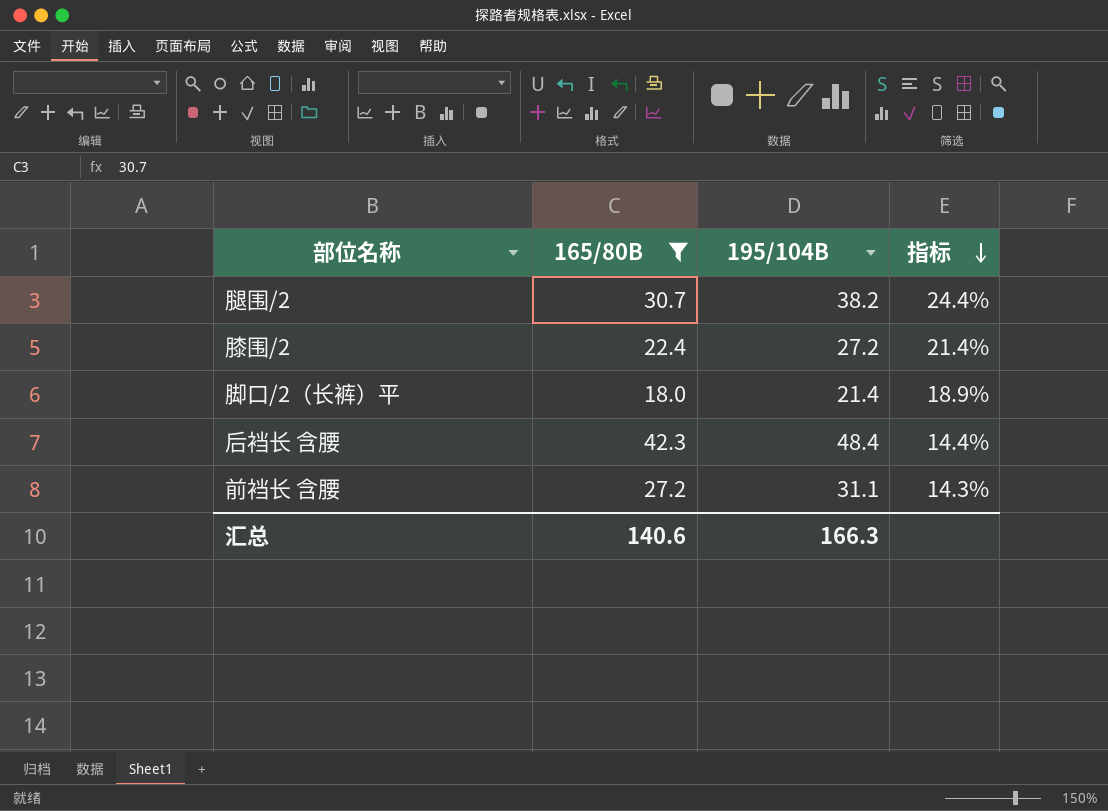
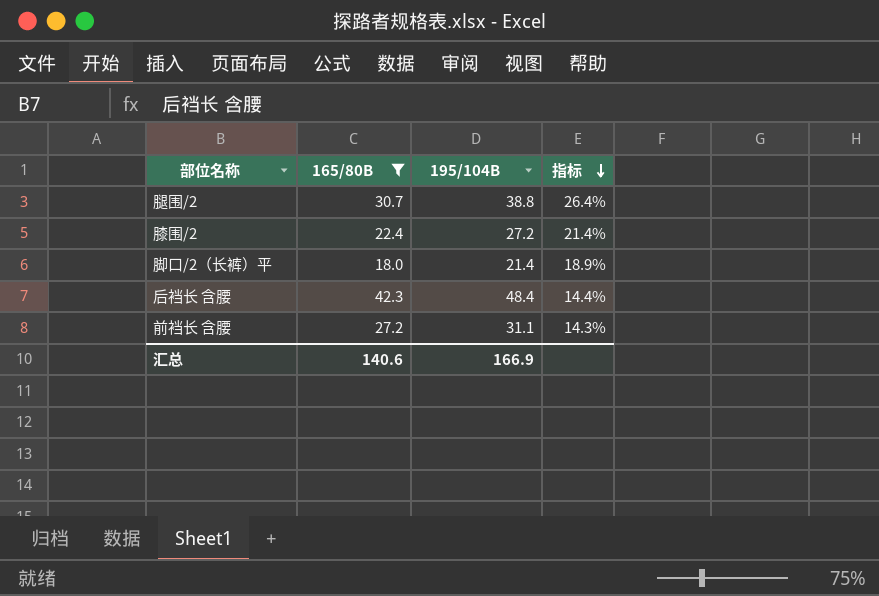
腿围/2 | 195/104B: 38.2 -> 38.8
腿围/2 | 指标: 24.4% -> 26.4%
汇总 | 195/104B: 166.3 -> 166.9

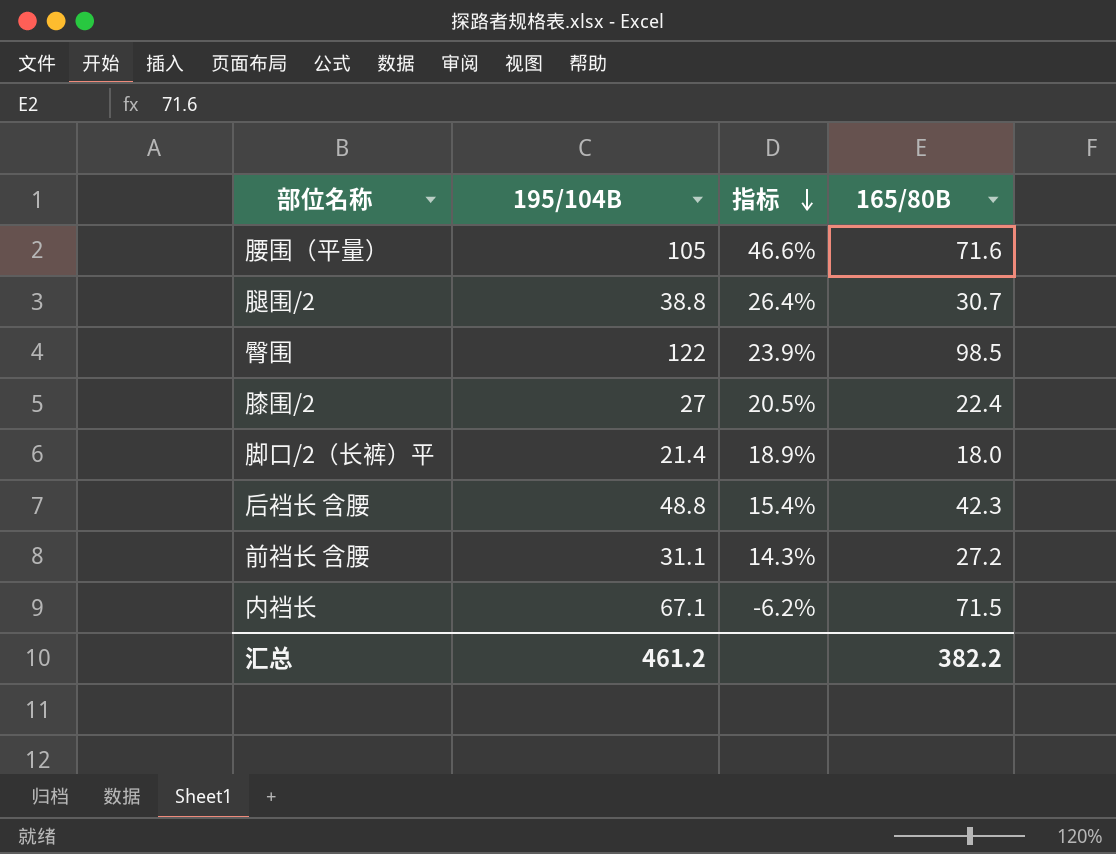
filter: 165/80B <= 42.3 -> none
column 165/80B | position: 2 -> 4
膝围/2 | 195/104B: 27.2 -> 27
膝围/2 | 指标: 21.4% -> 20.5%
后裆长 含腰 | 195/104B: 48.4 -> 48.8
后裆长 含腰 | 指标: 14.4% -> 15.4%
汇总 | 195/104B: 166.9 -> 461.2
汇总 | 165/80B: 140.6 -> 382.2

